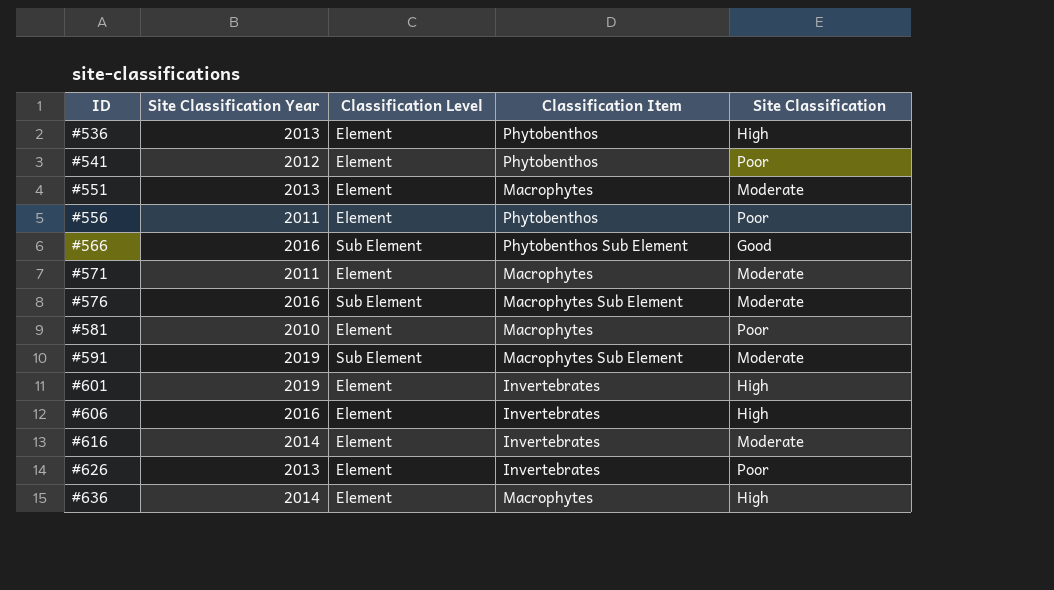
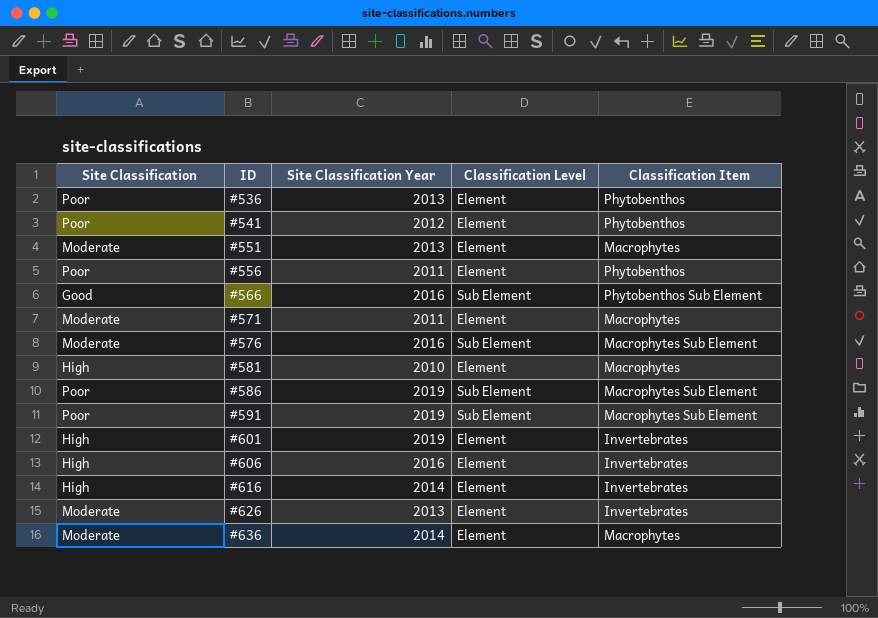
column Site Classification | position: 5 -> 1
#536 | Site Classification: High -> Poor
#581 | Site Classification: Poor -> High
row #586: none -> Poor | 2019 | Sub Element | Macrophytes Sub Element
#591 | Site Classification: Moderate -> Poor
#616 | Site Classification: Moderate -> High
#626 | Site Classification: Poor -> Moderate
#636 | Site Classification: High -> Moderate

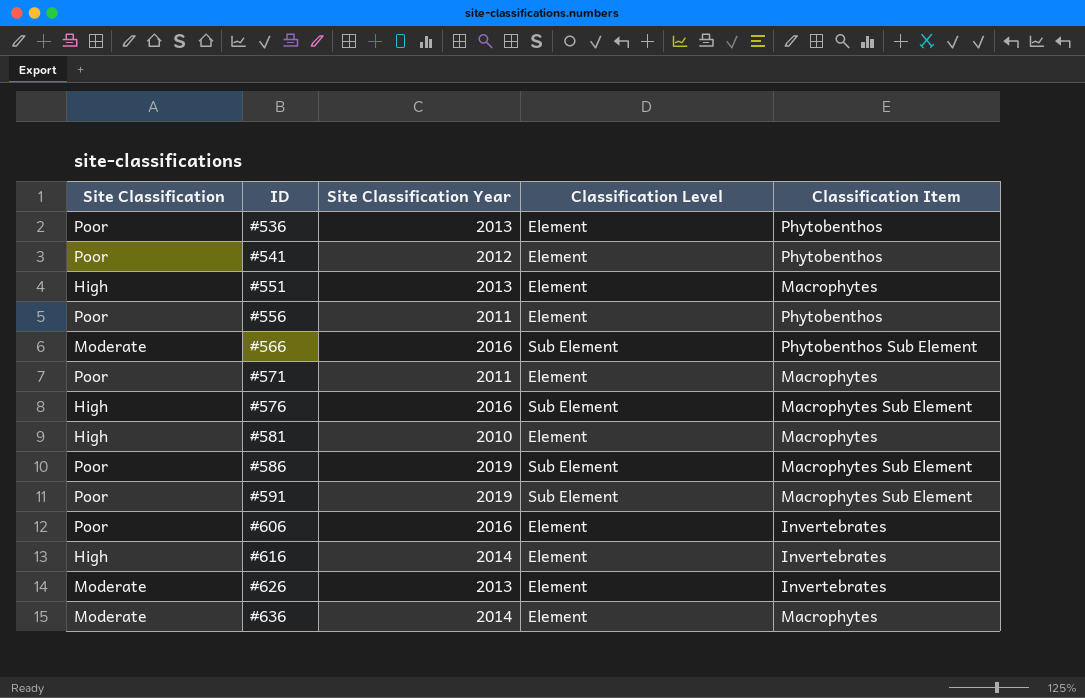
row #601: High | 2019 | Element | Invertebrates -> none
#551 | Site Classification: Moderate -> High
#566 | Site Classification: Good -> Moderate
#571 | Site Classification: Moderate -> Poor
#576 | Site Classification: Moderate -> High
#606 | Site Classification: High -> Poor

